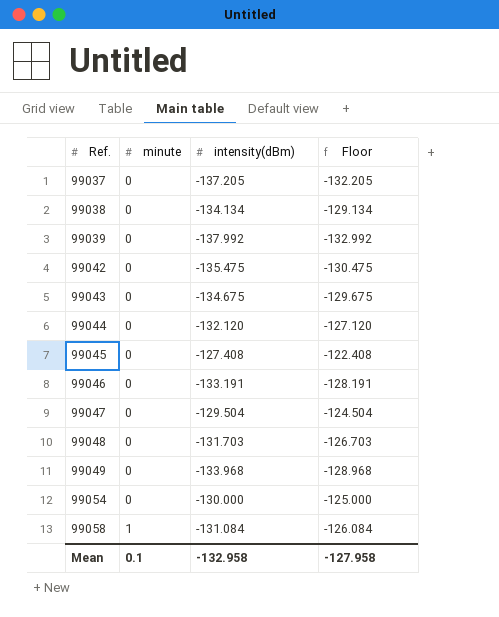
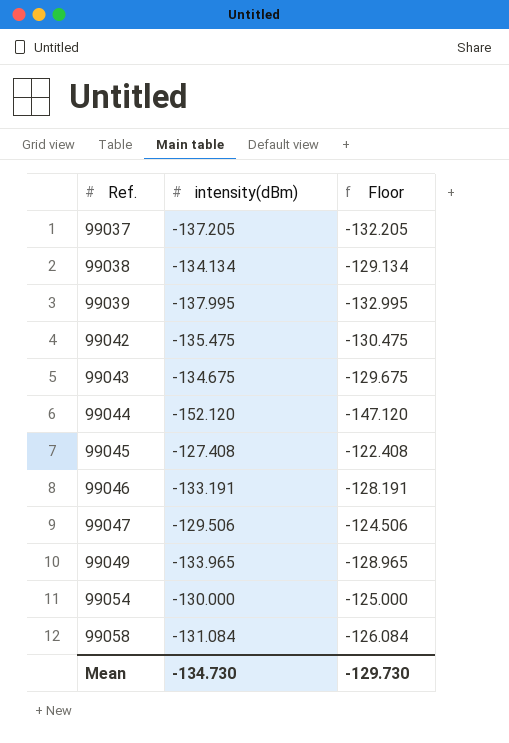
column minute | position: 2 -> none
row 99048: 0 | -131.703 | -126.703 -> none
99039 | intensity(dBm): -137.992 -> -137.995
99039 | Floor: -132.992 -> -132.995
99044 | intensity(dBm): -132.120 -> -152.120
99044 | Floor: -127.120 -> -147.120
99047 | intensity(dBm): -129.504 -> -129.506
99047 | Floor: -124.504 -> -124.506
99049 | intensity(dBm): -133.968 -> -133.965
99049 | Floor: -128.968 -> -128.965
Mean | intensity(dBm): -132.958 -> -134.730
Mean | Floor: -127.958 -> -129.730

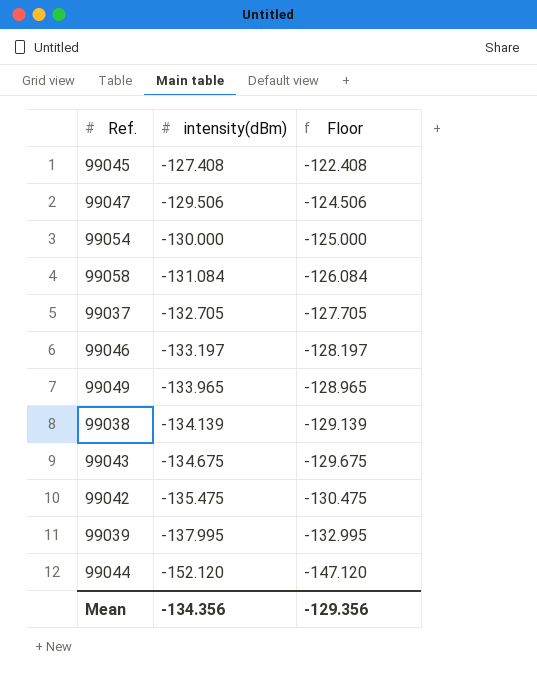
row order: Ref. ascending -> intensity(dBm) descending
99037 | intensity(dBm): -137.205 -> -132.705
99037 | Floor: -132.205 -> -127.705
99046 | intensity(dBm): -133.191 -> -133.197
99046 | Floor: -128.191 -> -128.197
99038 | intensity(dBm): -134.134 -> -134.139
99038 | Floor: -129.134 -> -129.139
Mean | intensity(dBm): -134.730 -> -134.356
Mean | Floor: -129.730 -> -129.356

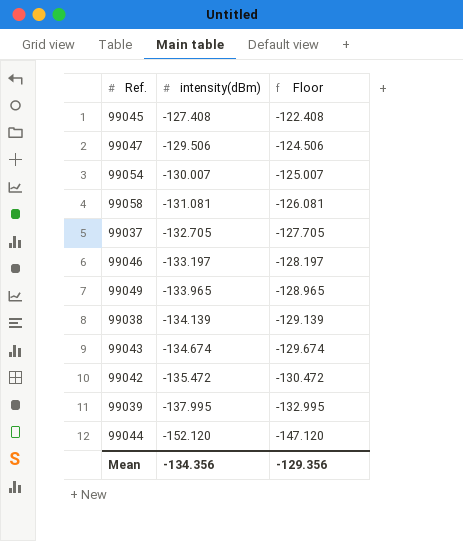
99054 | intensity(dBm): -130.000 -> -130.007
99054 | Floor: -125.000 -> -125.007
99058 | intensity(dBm): -131.084 -> -131.081
99058 | Floor: -126.084 -> -126.081
99043 | intensity(dBm): -134.675 -> -134.674
99043 | Floor: -129.675 -> -129.674
99042 | intensity(dBm): -135.475 -> -135.472
99042 | Floor: -130.475 -> -130.472

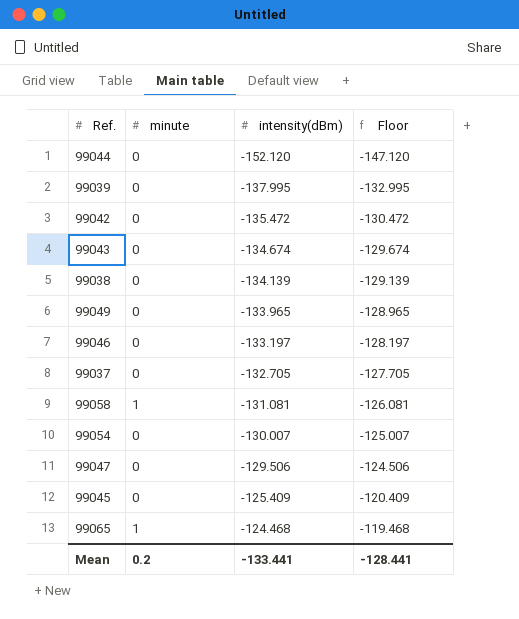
row order: intensity(dBm) descending -> intensity(dBm) ascending
column minute | position: none -> 2
99045 | intensity(dBm): -127.408 -> -125.409
99045 | Floor: -122.408 -> -120.409
row 99065: none -> 1 | -124.468 | -119.468
Mean | intensity(dBm): -134.356 -> -133.441
Mean | Floor: -129.356 -> -128.441

